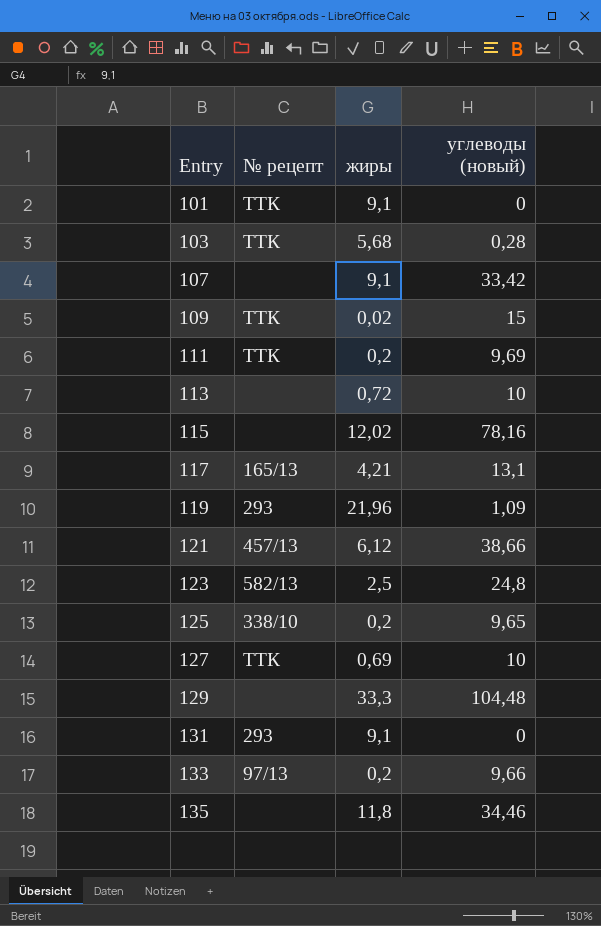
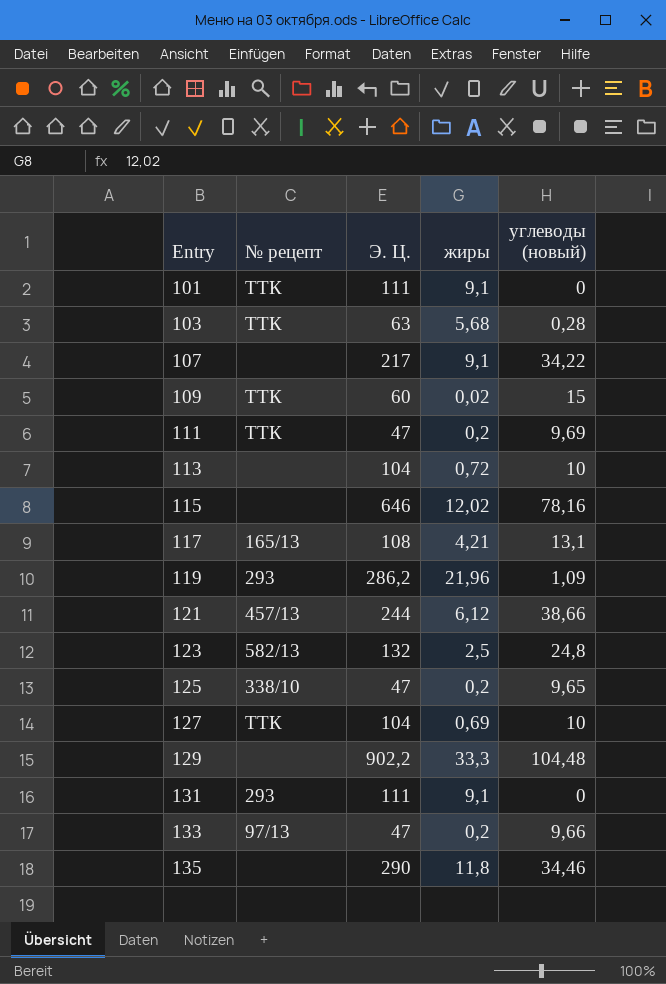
column Э. Ц. | position: none -> 3
107 | углеводы (новый): 33,42 -> 34,22

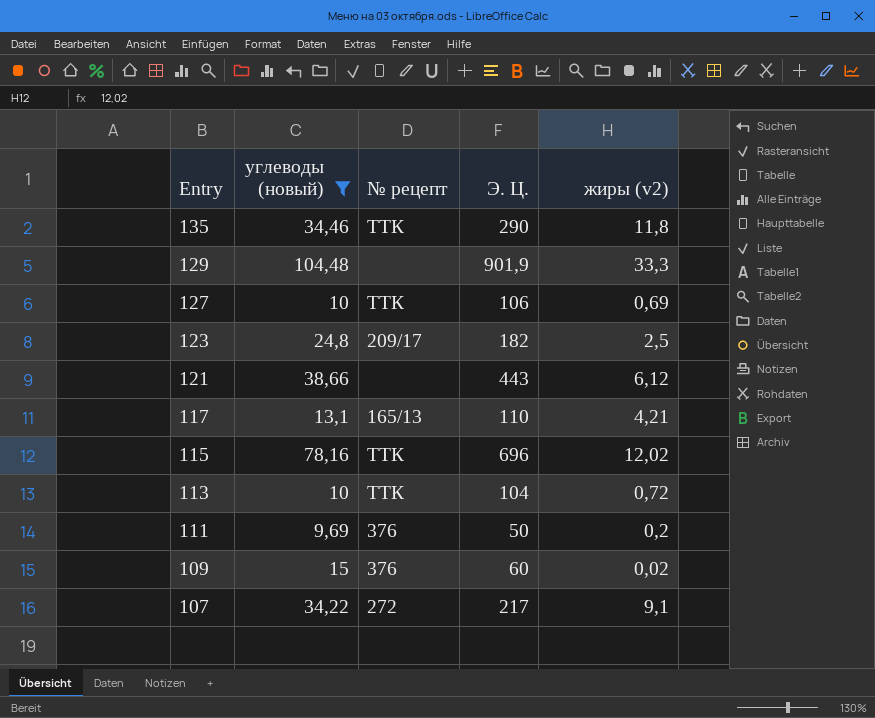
filter: none -> углеводы (новый) >= 9,69
row order: Entry ascending -> Entry descending
column углеводы (новый) | position: 5 -> 2
column name: жиры -> жиры (v2)
135 | № рецепт: none -> ТТК
129 | Э. Ц.: 902,2 -> 901,9
127 | Э. Ц.: 104 -> 106
123 | № рецепт: 582/13 -> 209/17
123 | Э. Ц.: 132 -> 182
121 | № рецепт: 457/13 -> none
121 | Э. Ц.: 244 -> 443
117 | Э. Ц.: 108 -> 110
115 | № рецепт: none -> ТТК
115 | Э. Ц.: 646 -> 696
113 | № рецепт: none -> ТТК
111 | № рецепт: ТТК -> 376
111 | Э. Ц.: 47 -> 50
109 | № рецепт: ТТК -> 376
107 | № рецепт: none -> 272

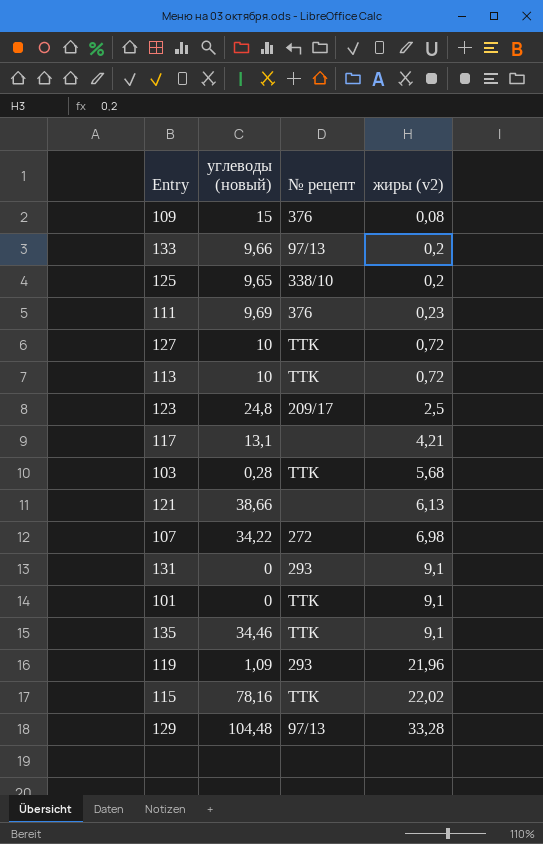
filter: углеводы (новый) >= 9,69 -> none
row order: Entry descending -> жиры (v2) ascending
column Э. Ц. | position: 4 -> none
109 | жиры (v2): 0,02 -> 0,08
111 | жиры (v2): 0,2 -> 0,23
127 | жиры (v2): 0,69 -> 0,72
117 | № рецепт: 165/13 -> none
121 | жиры (v2): 6,12 -> 6,13
107 | жиры (v2): 9,1 -> 6,98
135 | жиры (v2): 11,8 -> 9,1
115 | жиры (v2): 12,02 -> 22,02
129 | № рецепт: none -> 97/13
129 | жиры (v2): 33,3 -> 33,28

